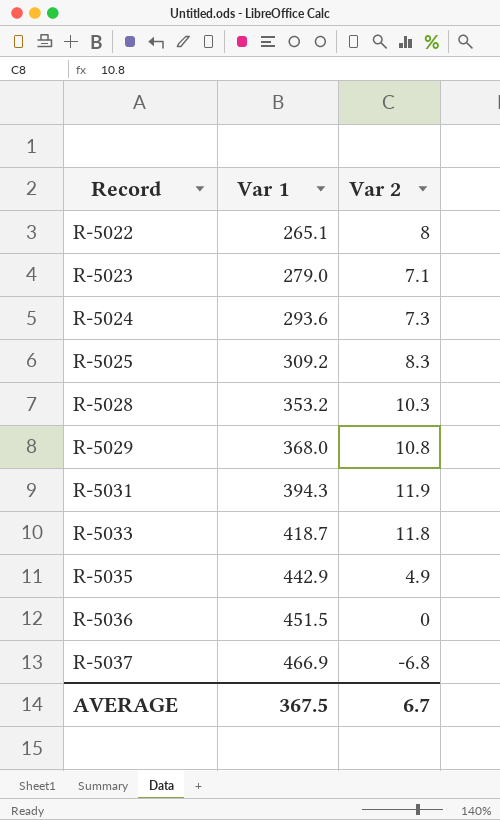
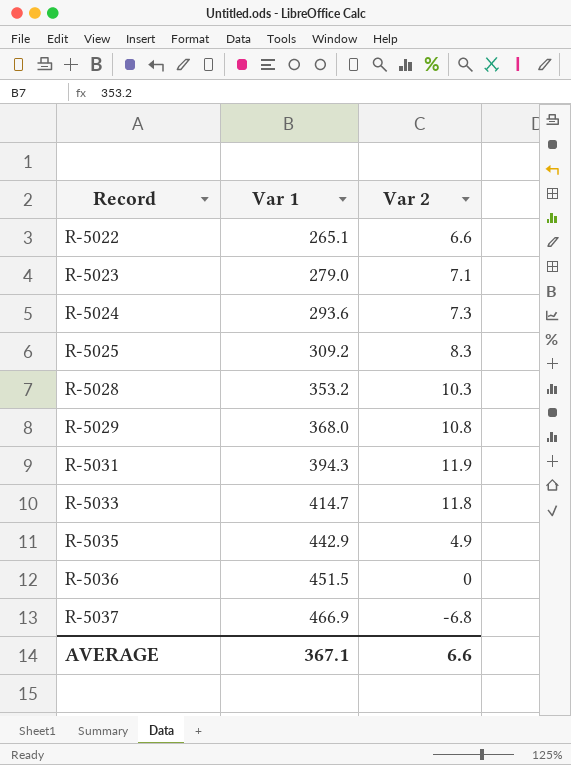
R-5022 | Var 2: 8 -> 6.6
R-5033 | Var 1: 418.7 -> 414.7
AVERAGE | Var 1: 367.5 -> 367.1
AVERAGE | Var 2: 6.7 -> 6.6

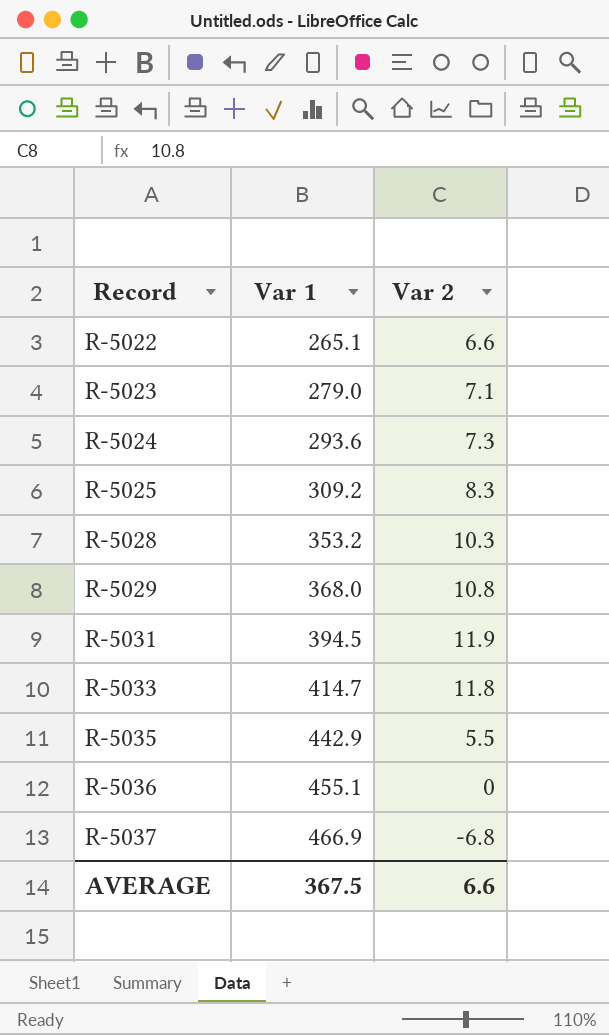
R-5031 | Var 1: 394.3 -> 394.5
R-5035 | Var 2: 4.9 -> 5.5
R-5036 | Var 1: 451.5 -> 455.1
AVERAGE | Var 1: 367.1 -> 367.5

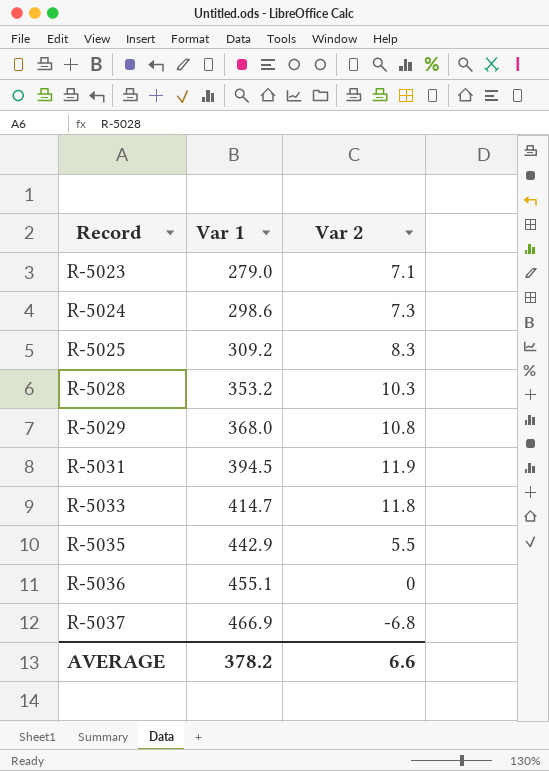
row R-5022: 265.1 | 6.6 -> none
R-5024 | Var 1: 293.6 -> 298.6
AVERAGE | Var 1: 367.5 -> 378.2

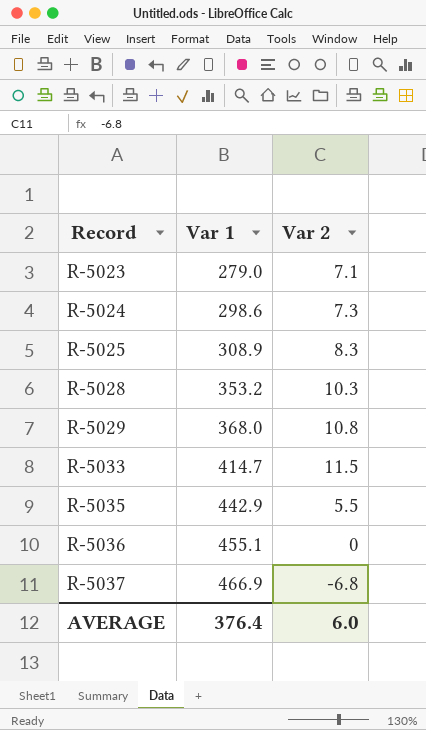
row R-5031: 394.5 | 11.9 -> none
R-5025 | Var 1: 309.2 -> 308.9
R-5033 | Var 2: 11.8 -> 11.5
AVERAGE | Var 1: 378.2 -> 376.4
AVERAGE | Var 2: 6.6 -> 6.0

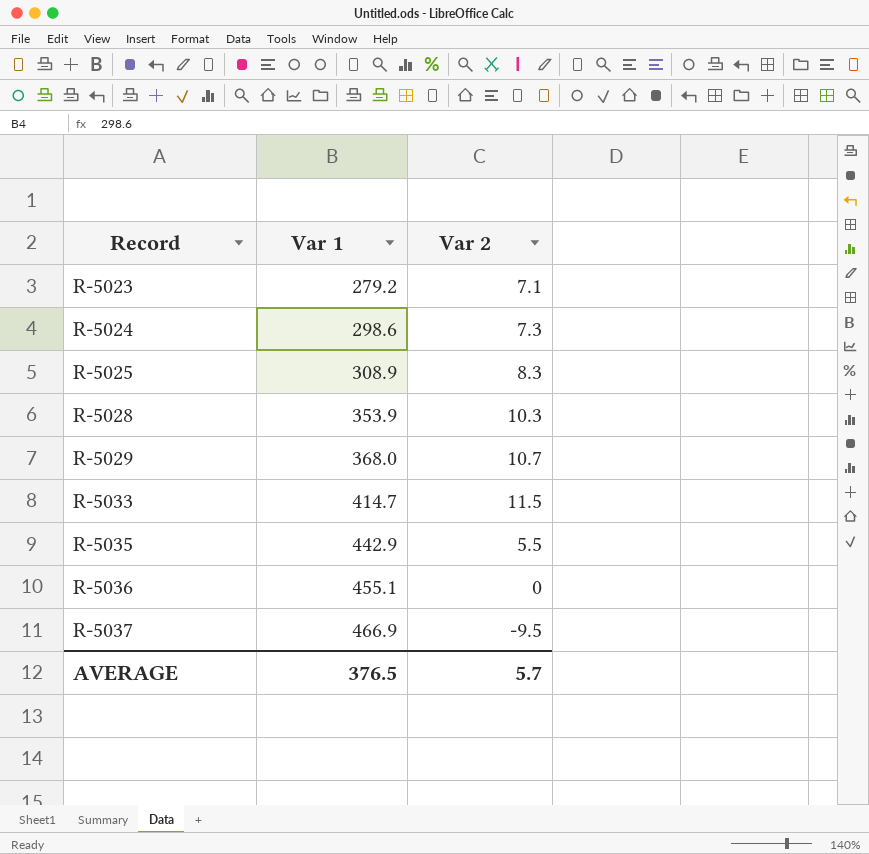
R-5023 | Var 1: 279.0 -> 279.2
R-5028 | Var 1: 353.2 -> 353.9
R-5029 | Var 2: 10.8 -> 10.7
R-5037 | Var 2: -6.8 -> -9.5
AVERAGE | Var 1: 376.4 -> 376.5
AVERAGE | Var 2: 6.0 -> 5.7

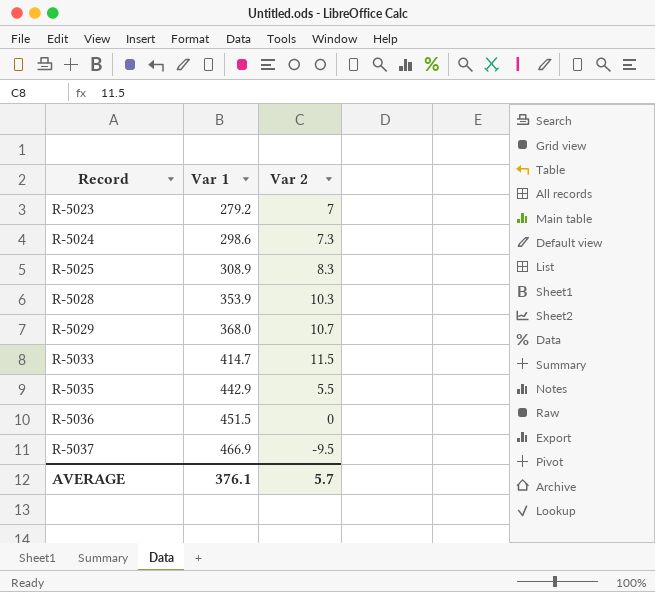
R-5023 | Var 2: 7.1 -> 7
R-5036 | Var 1: 455.1 -> 451.5
AVERAGE | Var 1: 376.5 -> 376.1

